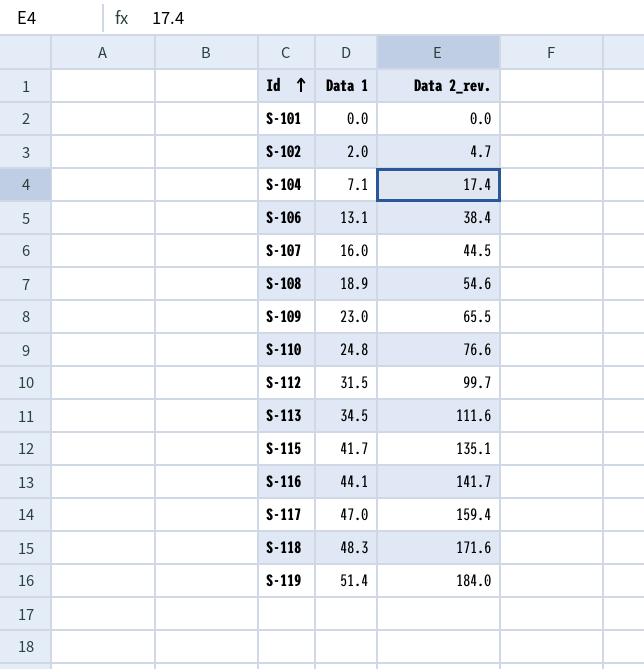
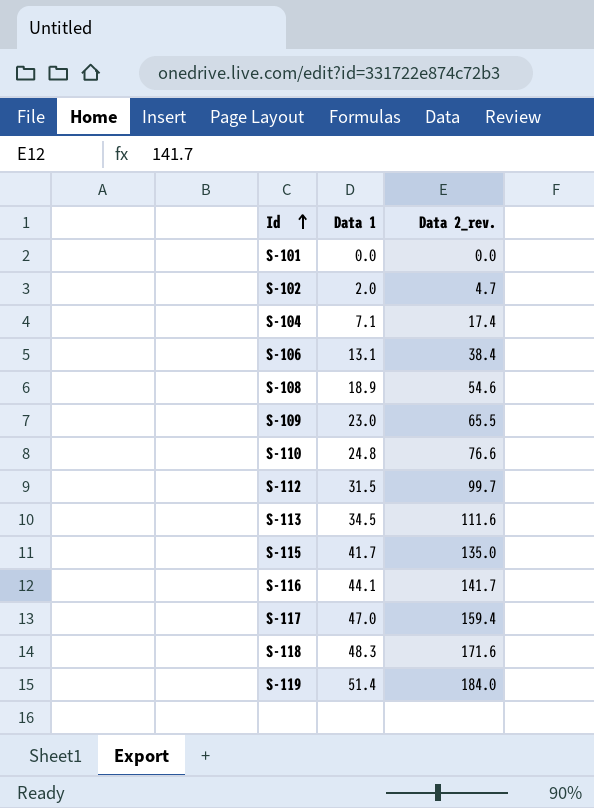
row S-107: 16.0 | 44.5 -> none
S-115 | Data 2_rev.: 135.1 -> 135.0

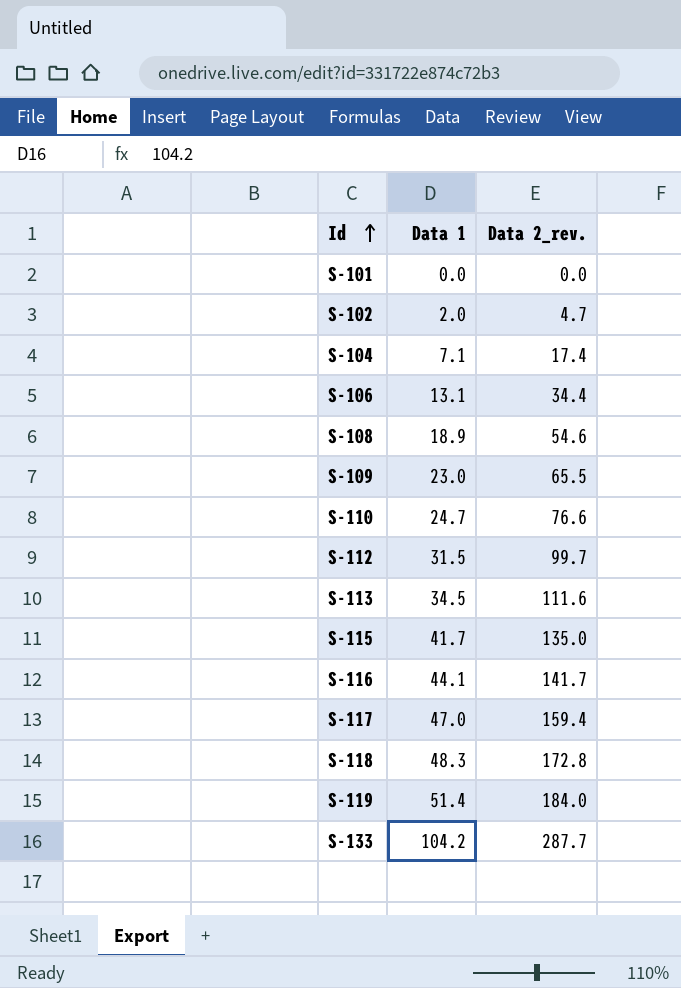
S-106 | Data 2_rev.: 38.4 -> 34.4
S-110 | Data 1: 24.8 -> 24.7
S-118 | Data 2_rev.: 171.6 -> 172.8
row S-133: none -> 104.2 | 287.7

